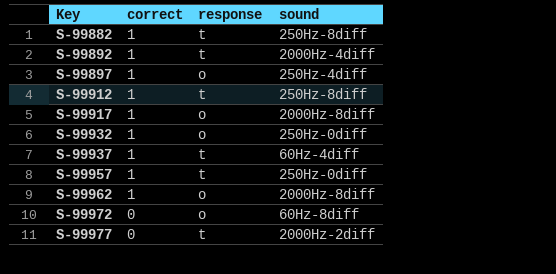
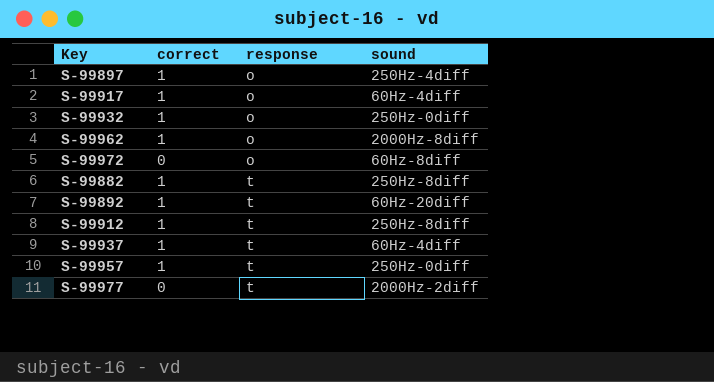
row order: Key ascending -> response ascending
S-99917 | sound: 2000Hz-8diff -> 60Hz-4diff
S-99892 | sound: 2000Hz-4diff -> 60Hz-20diff

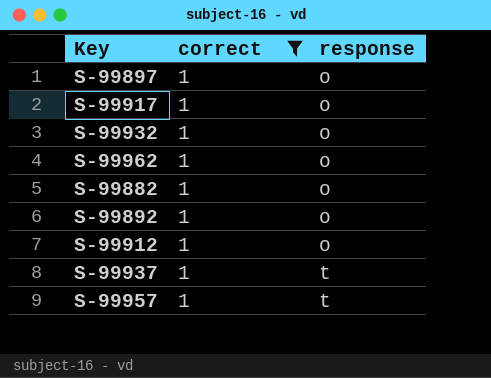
filter: none -> correct = 1
column sound | position: 4 -> none
S-99882 | response: t -> o
S-99892 | response: t -> o
S-99912 | response: t -> o

